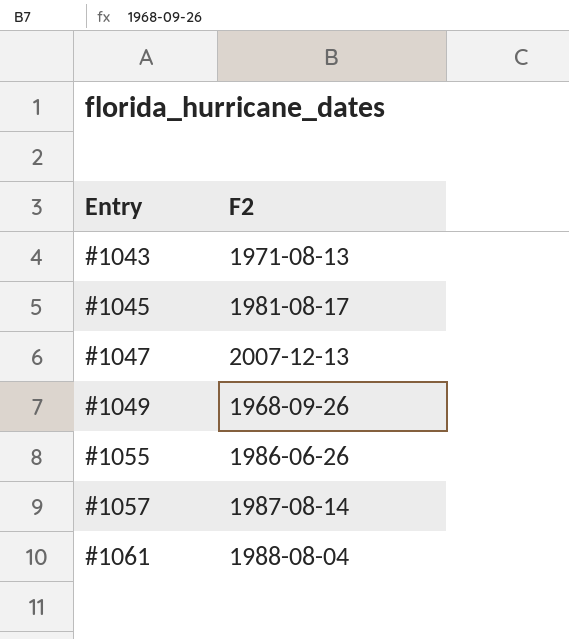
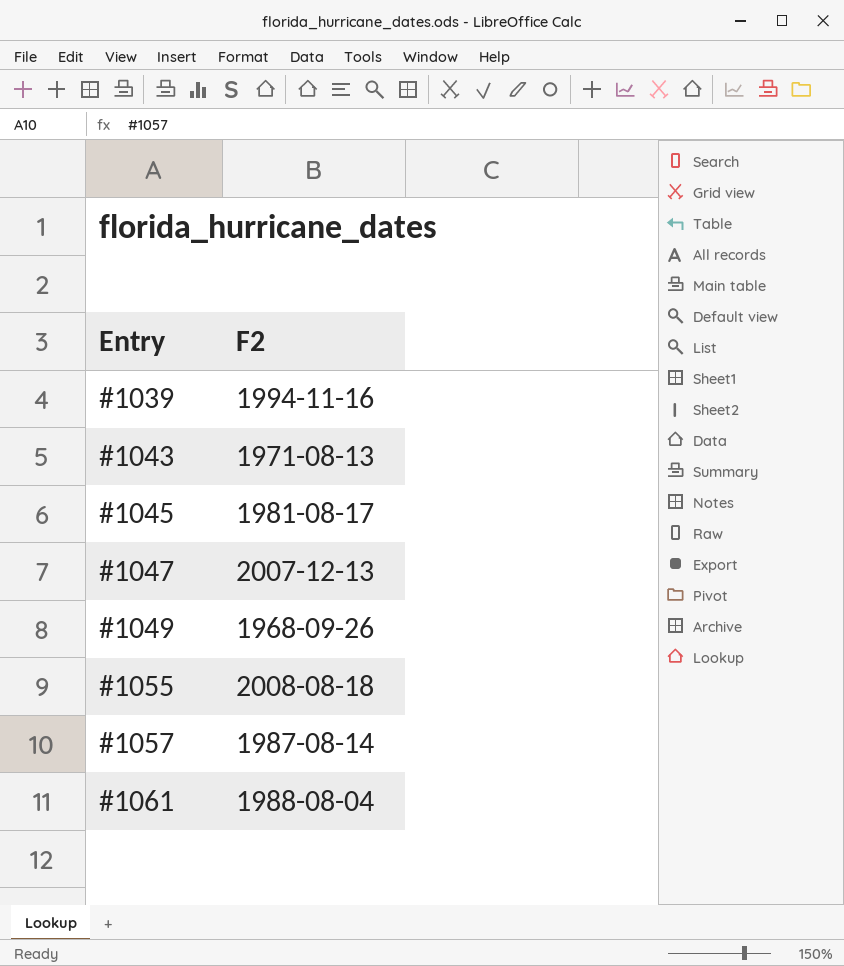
row #1039: none -> 1994-11-16
#1055 | F2: 1986-06-26 -> 2008-08-18

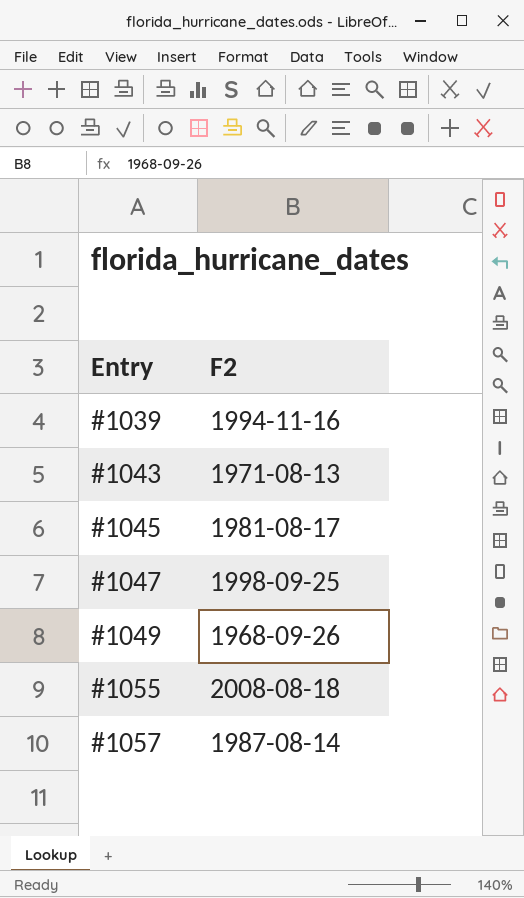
row #1061: 1988-08-04 -> none
#1047 | F2: 2007-12-13 -> 1998-09-25

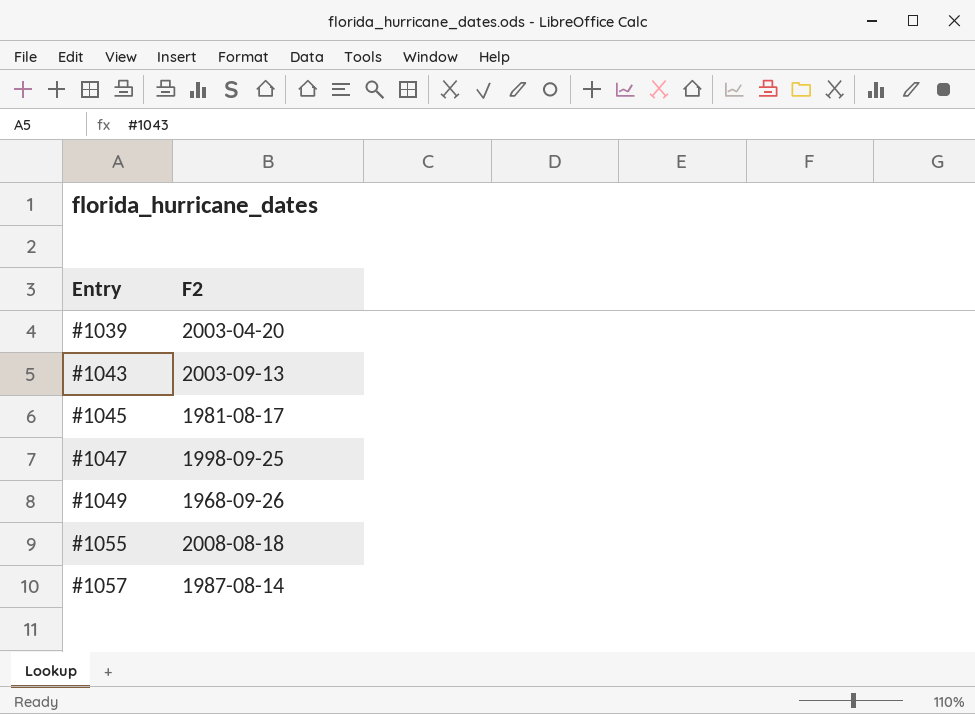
#1039 | F2: 1994-11-16 -> 2003-04-20
#1043 | F2: 1971-08-13 -> 2003-09-13

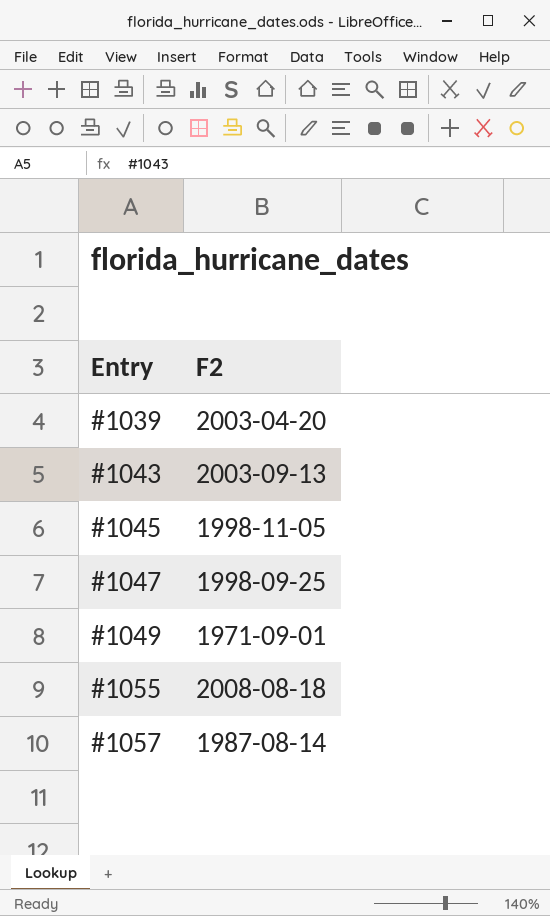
#1045 | F2: 1981-08-17 -> 1998-11-05
#1049 | F2: 1968-09-26 -> 1971-09-01

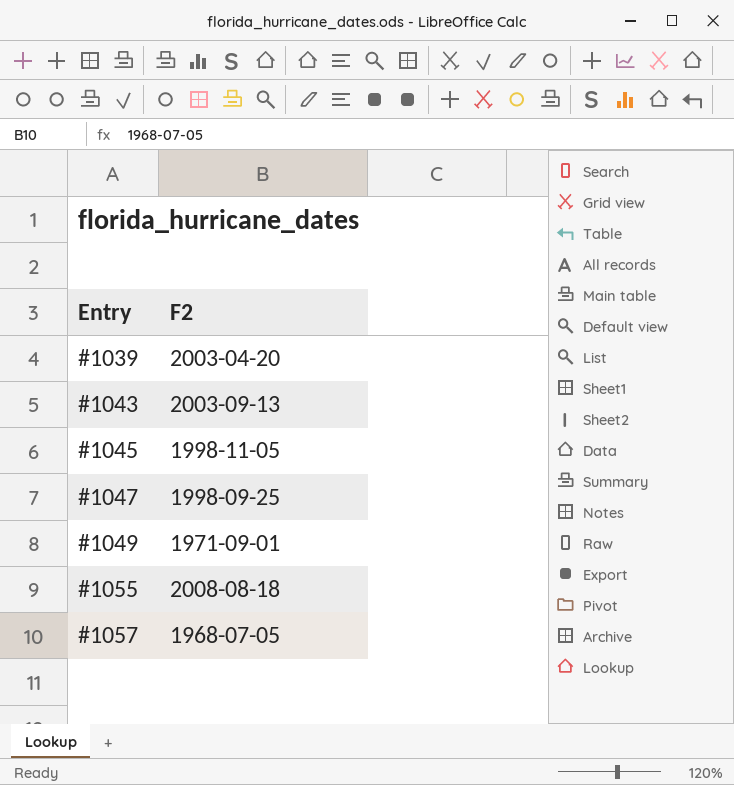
#1057 | F2: 1987-08-14 -> 1968-07-05

